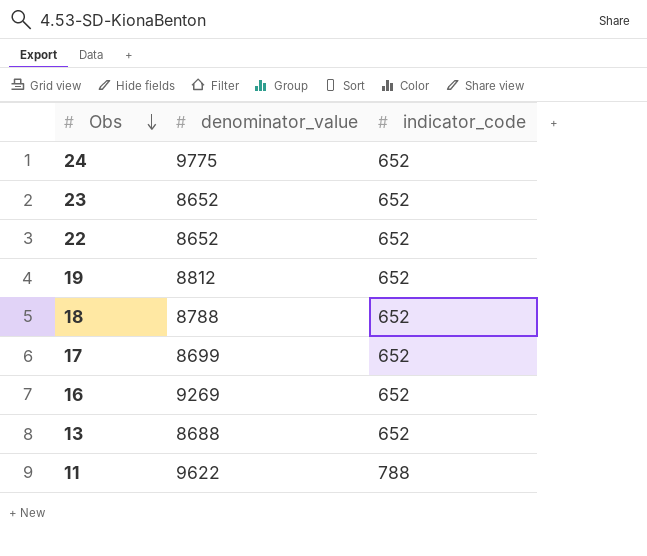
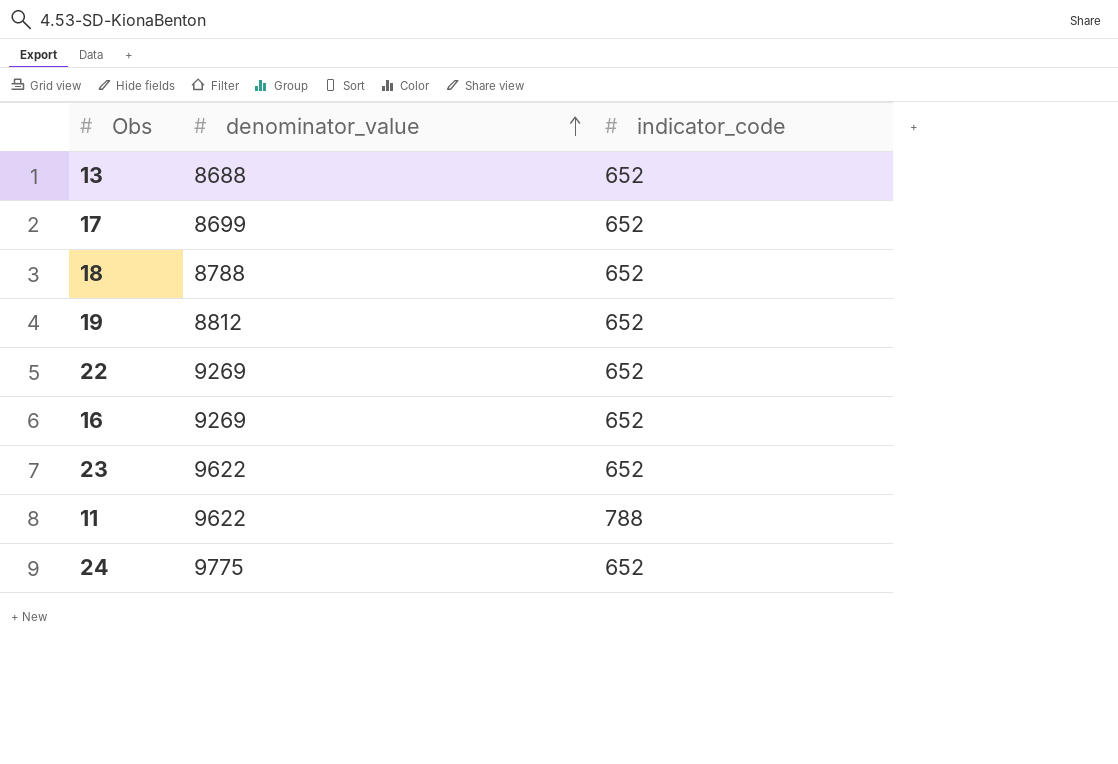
row order: Obs descending -> denominator_value ascending
22 | denominator_value: 8652 -> 9269
23 | denominator_value: 8652 -> 9622

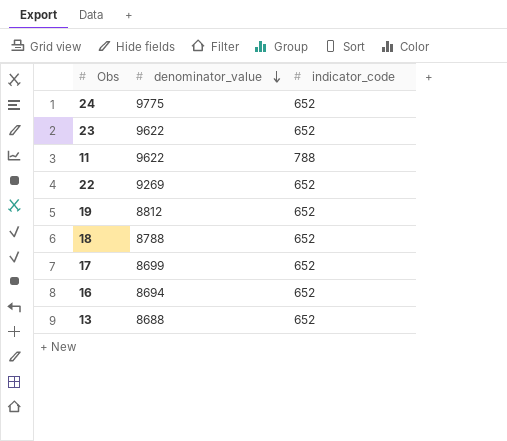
row order: denominator_value ascending -> denominator_value descending
16 | denominator_value: 9269 -> 8694

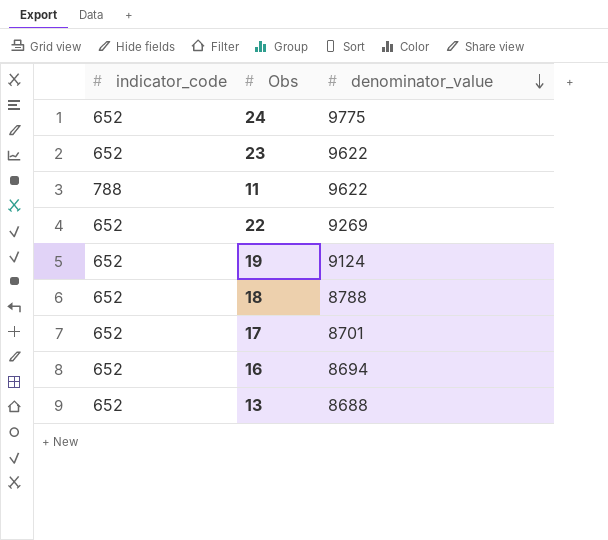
column indicator_code | position: 3 -> 1
19 | denominator_value: 8812 -> 9124
17 | denominator_value: 8699 -> 8701

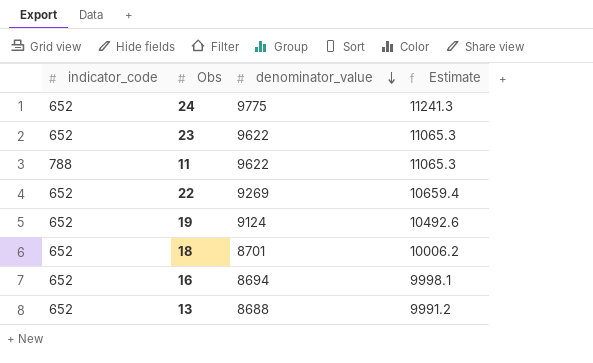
column Estimate | formula: none -> [denominator_value] * 1.15
row 17: 652 | 8701 -> none
18 | denominator_value: 8788 -> 8701

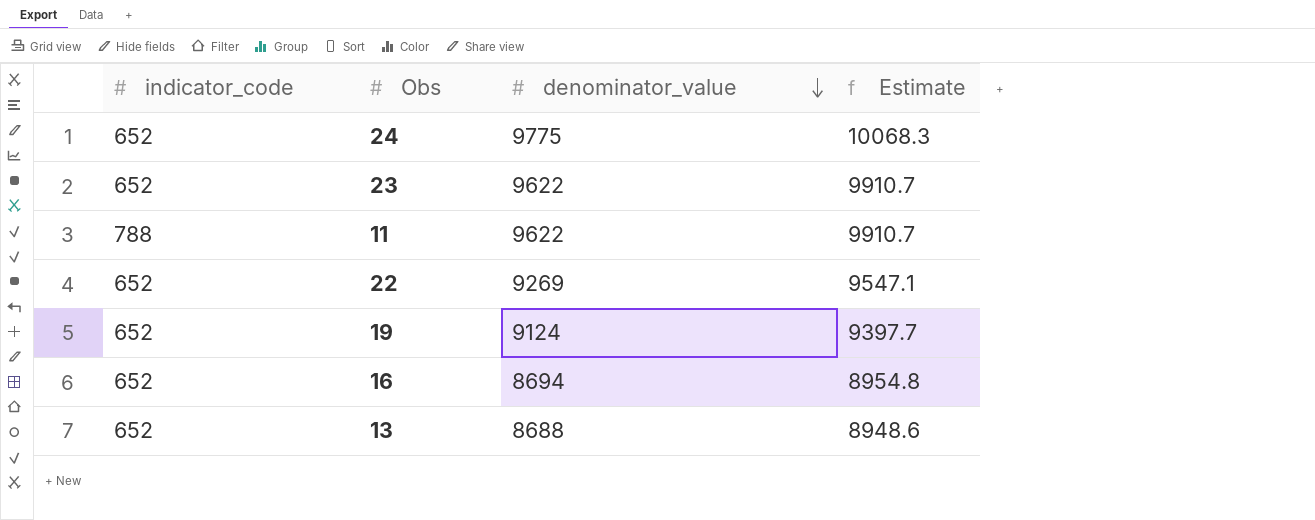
column Estimate | formula: [denominator_value] * 1.15 -> [denominator_value] * 1.03
row 18: 652 | 8701 | 10006.2 -> none

